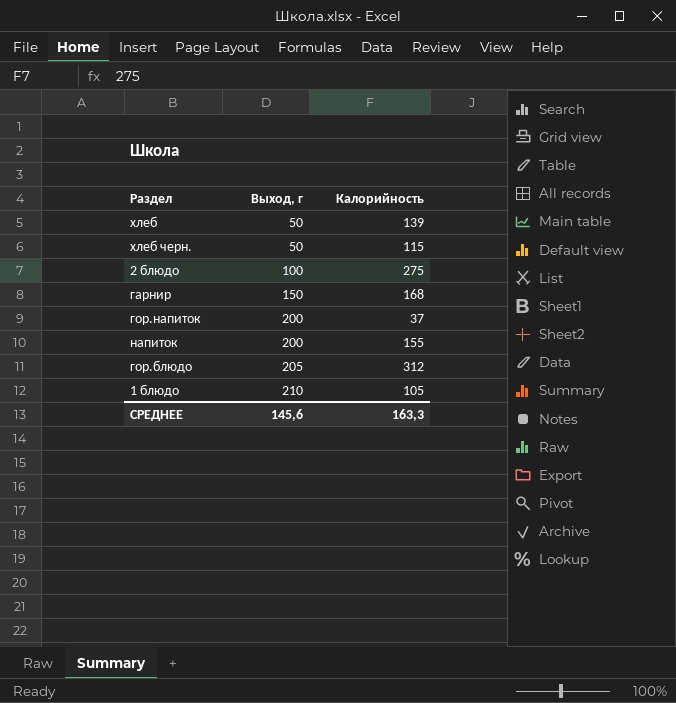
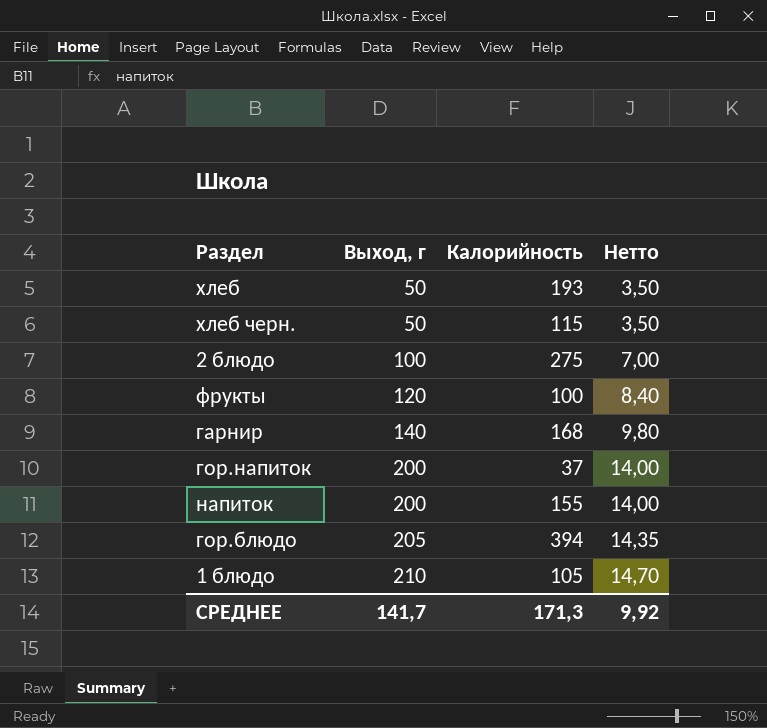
column Нетто | formula: none -> [Выход, г] * 0,07
хлеб | Калорийность: 139 -> 193
row фрукты: none -> 120 | 100 | 8,40
гарнир | Выход, г: 150 -> 140
гор.блюдо | Калорийность: 312 -> 394
СРЕДНЕЕ | Выход, г: 145,6 -> 141,7
СРЕДНЕЕ | Калорийность: 163,3 -> 171,3

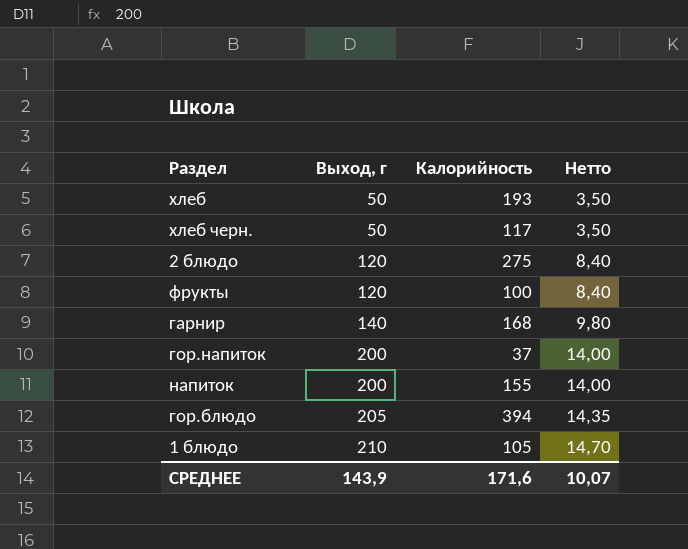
хлеб черн. | Калорийность: 115 -> 117
2 блюдо | Выход, г: 100 -> 120
2 блюдо | Нетто: 7,00 -> 8,40
СРЕДНЕЕ | Выход, г: 141,7 -> 143,9
СРЕДНЕЕ | Калорийность: 171,3 -> 171,6
СРЕДНЕЕ | Нетто: 9,92 -> 10,07

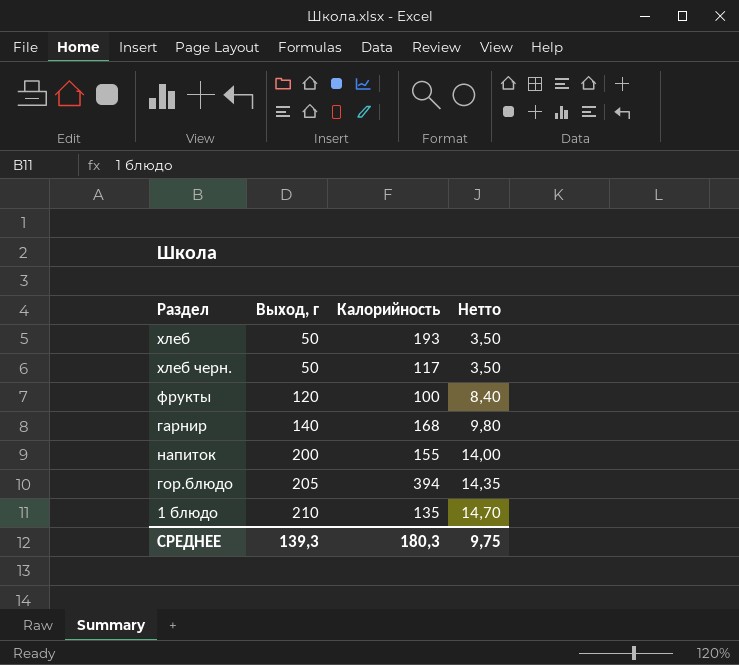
row 2 блюдо: 120 | 275 | 8,40 -> none
row гор.напиток: 200 | 37 | 14,00 -> none
1 блюдо | Калорийность: 105 -> 135
СРЕДНЕЕ | Выход, г: 143,9 -> 139,3
СРЕДНЕЕ | Калорийность: 171,6 -> 180,3
СРЕДНЕЕ | Нетто: 10,07 -> 9,75

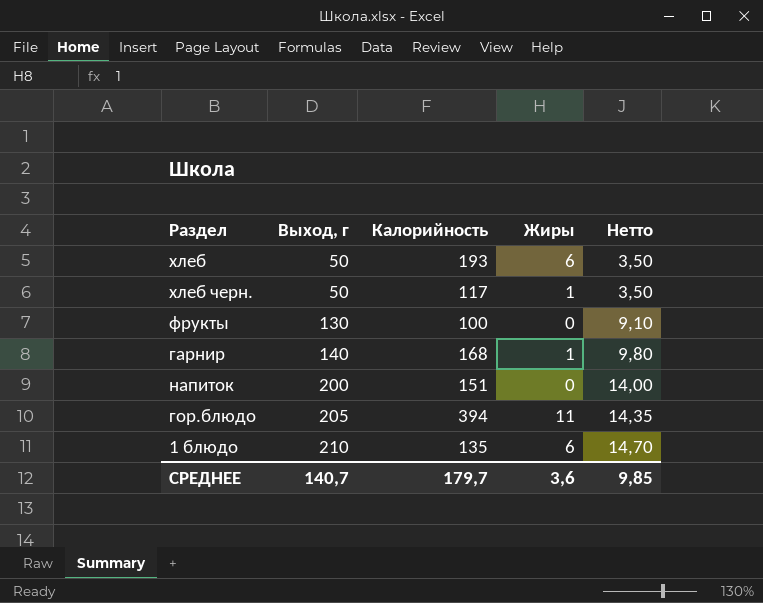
column Жиры | position: none -> 4
фрукты | Выход, г: 120 -> 130
фрукты | Нетто: 8,40 -> 9,10
напиток | Калорийность: 155 -> 151
СРЕДНЕЕ | Выход, г: 139,3 -> 140,7
СРЕДНЕЕ | Калорийность: 180,3 -> 179,7
СРЕДНЕЕ | Нетто: 9,75 -> 9,85

